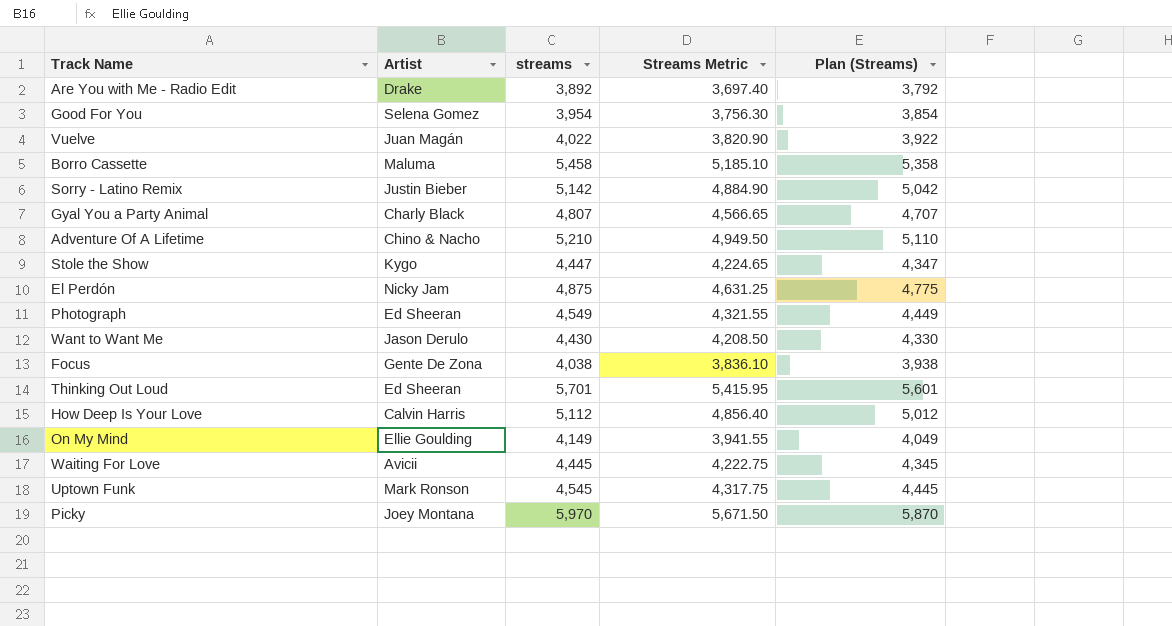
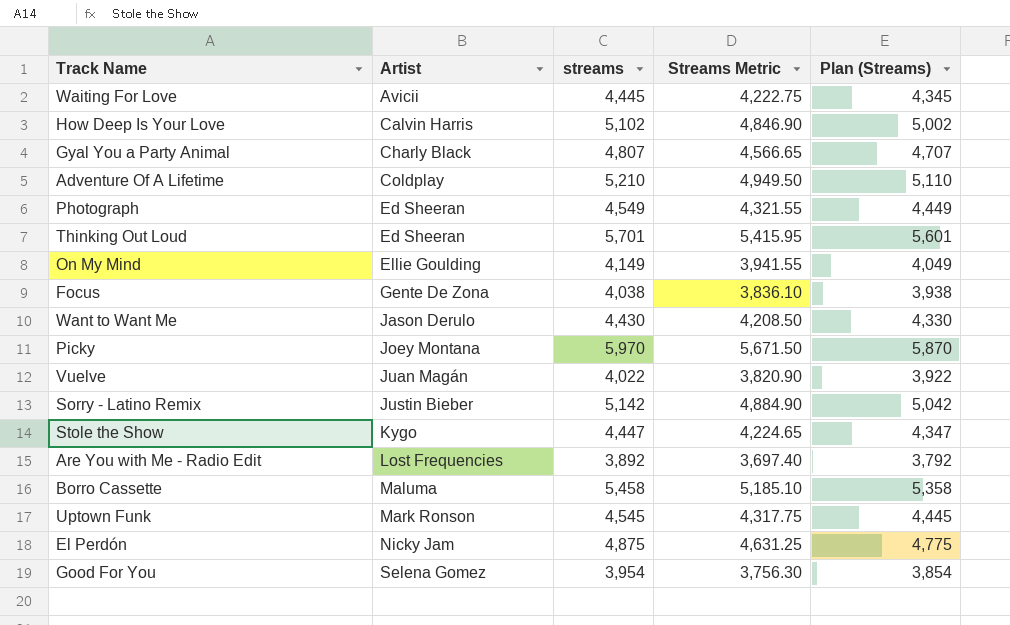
row order: none -> Artist ascending
How Deep Is Your Love | streams: 5,112 -> 5,102
How Deep Is Your Love | Streams Metric: 4,856.40 -> 4,846.90
How Deep Is Your Love | Plan (Streams): 5,012 -> 5,002
Adventure Of A Lifetime | Artist: Chino & Nacho -> Coldplay
Are You with Me - Radio Edit | Artist: Drake -> Lost Frequencies

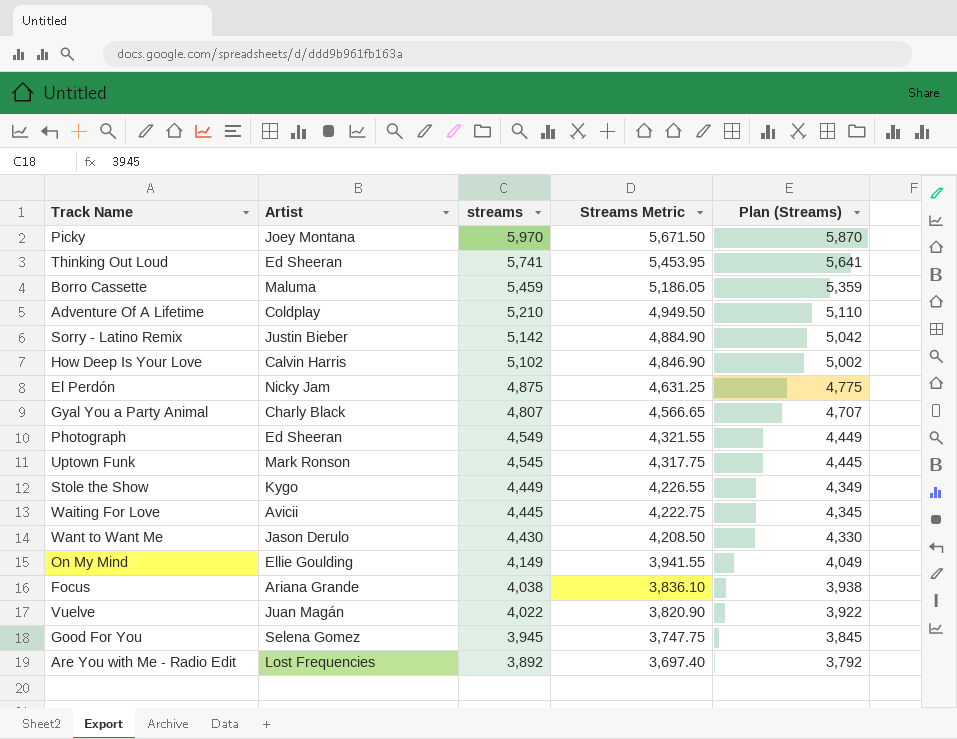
row order: Artist ascending -> streams descending
Thinking Out Loud | streams: 5,701 -> 5,741
Thinking Out Loud | Streams Metric: 5,415.95 -> 5,453.95
Thinking Out Loud | Plan (Streams): 5,601 -> 5,641
Borro Cassette | streams: 5,458 -> 5,459
Borro Cassette | Streams Metric: 5,185.10 -> 5,186.05
Borro Cassette | Plan (Streams): 5,358 -> 5,359
Stole the Show | streams: 4,447 -> 4,449
Stole the Show | Streams Metric: 4,224.65 -> 4,226.55
Stole the Show | Plan (Streams): 4,347 -> 4,349
Focus | Artist: Gente De Zona -> Ariana Grande
Good For You | streams: 3,954 -> 3,945
Good For You | Streams Metric: 3,756.30 -> 3,747.75
Good For You | Plan (Streams): 3,854 -> 3,845

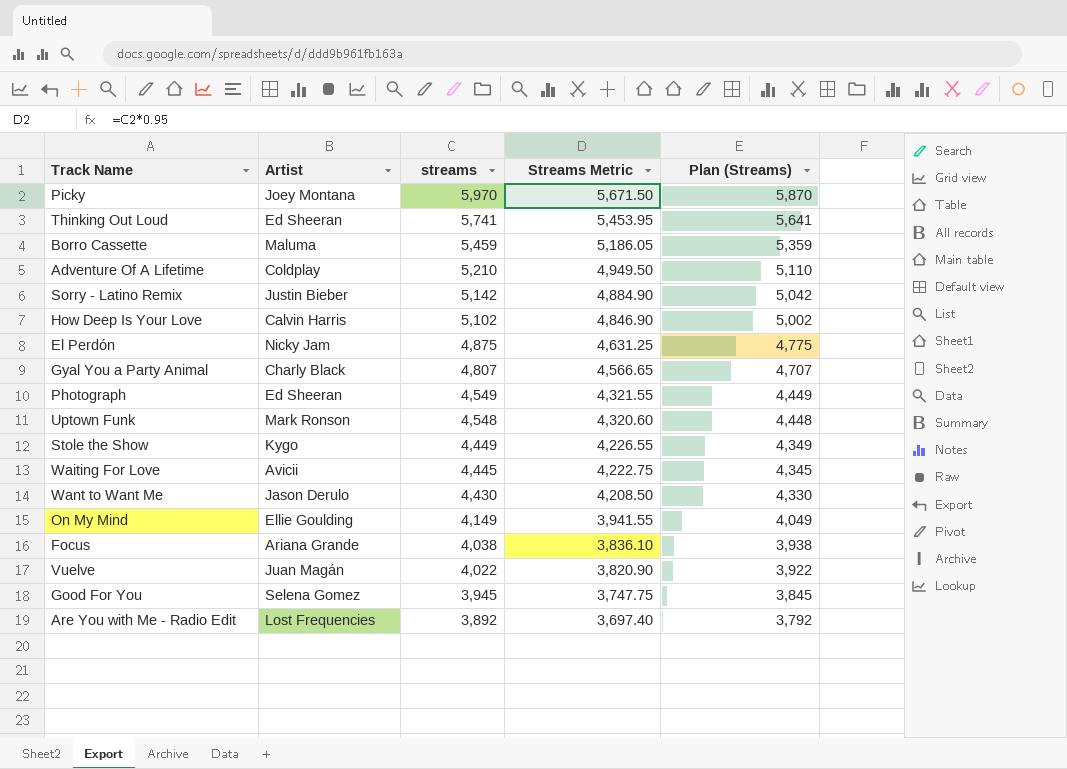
Uptown Funk | streams: 4,545 -> 4,548
Uptown Funk | Streams Metric: 4,317.75 -> 4,320.60
Uptown Funk | Plan (Streams): 4,445 -> 4,448

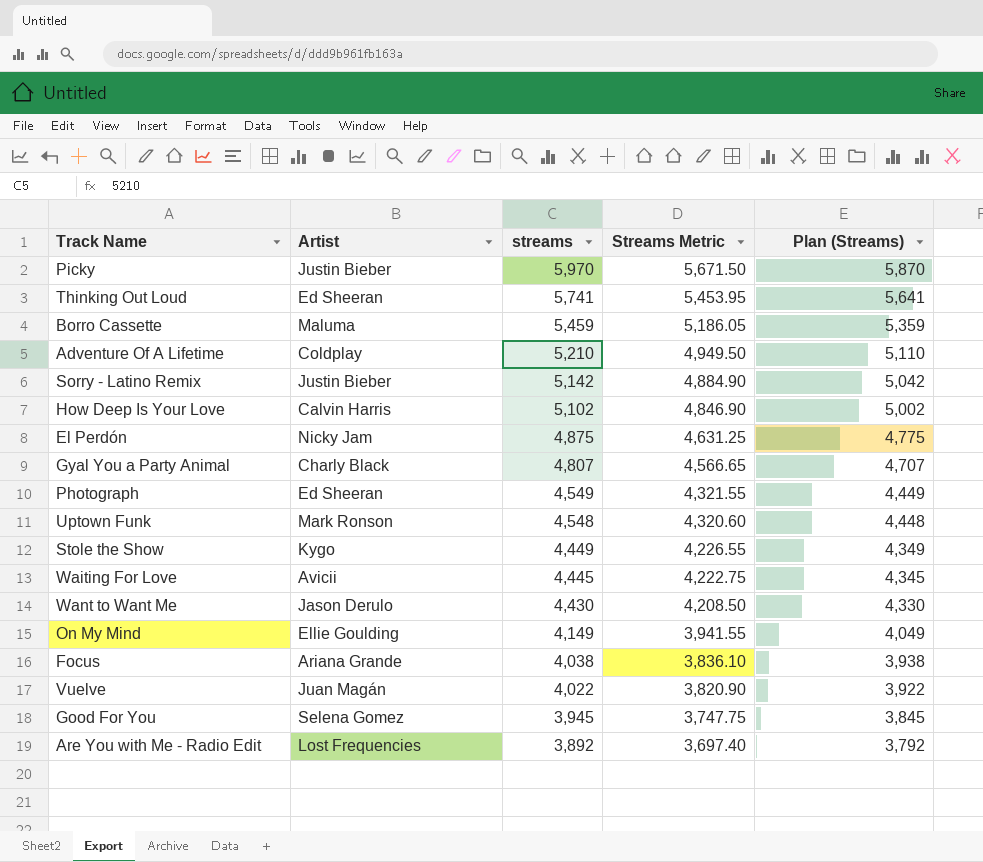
Picky | Artist: Joey Montana -> Justin Bieber

